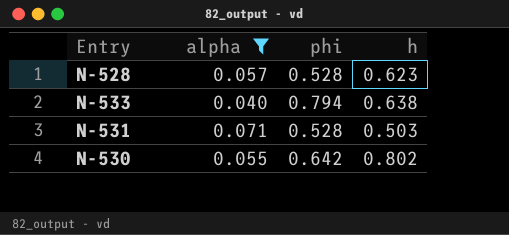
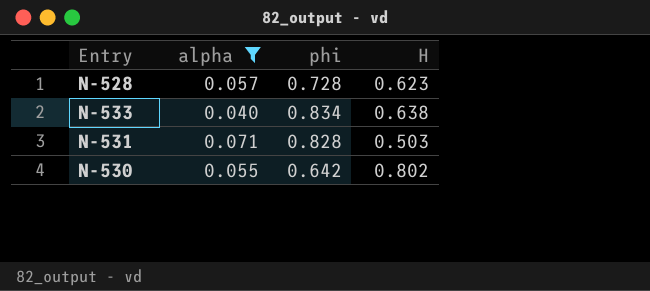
column name: h -> H
N-528 | phi: 0.528 -> 0.728
N-533 | phi: 0.794 -> 0.834
N-531 | phi: 0.528 -> 0.828

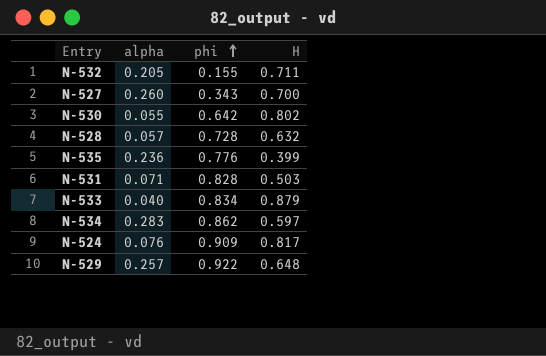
filter: alpha <= 0.071 -> none
row order: none -> phi ascending
N-528 | H: 0.623 -> 0.632
N-533 | H: 0.638 -> 0.879

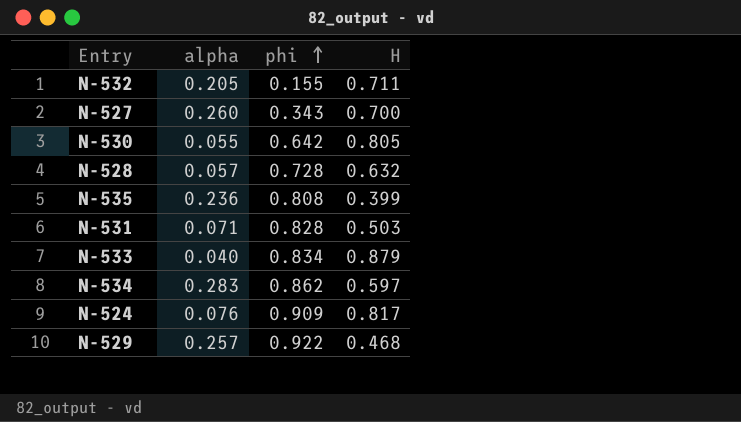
N-530 | H: 0.802 -> 0.805
N-535 | phi: 0.776 -> 0.808
N-529 | H: 0.648 -> 0.468

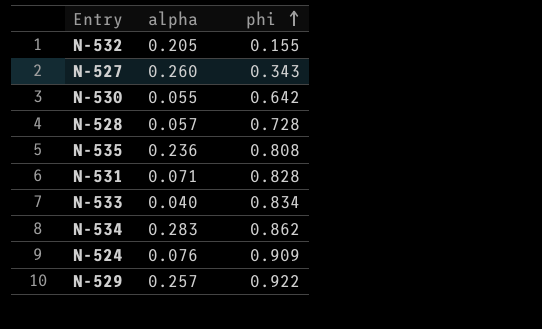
column H | position: 4 -> none

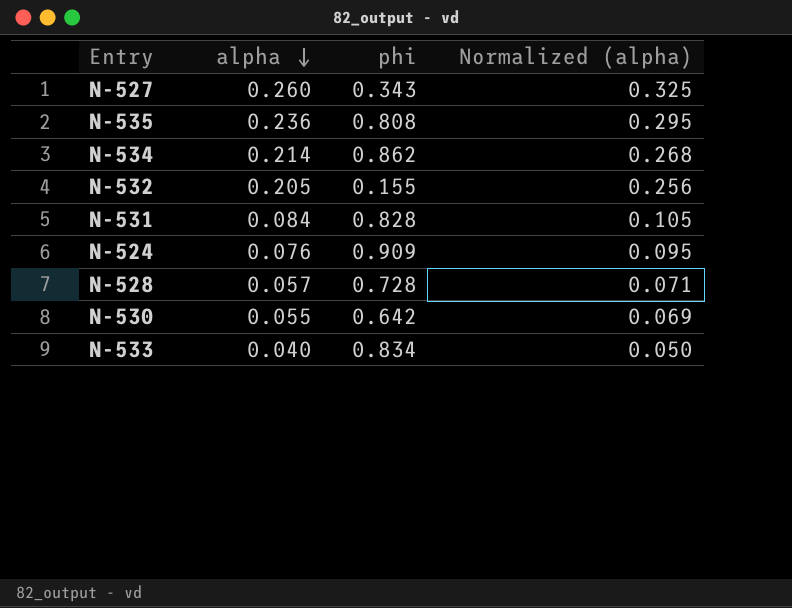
row order: phi ascending -> alpha descending
column Normalized (alpha) | formula: none -> [alpha] * 1.25
row N-529: 0.257 | 0.922 -> none
N-534 | alpha: 0.283 -> 0.214
N-531 | alpha: 0.071 -> 0.084

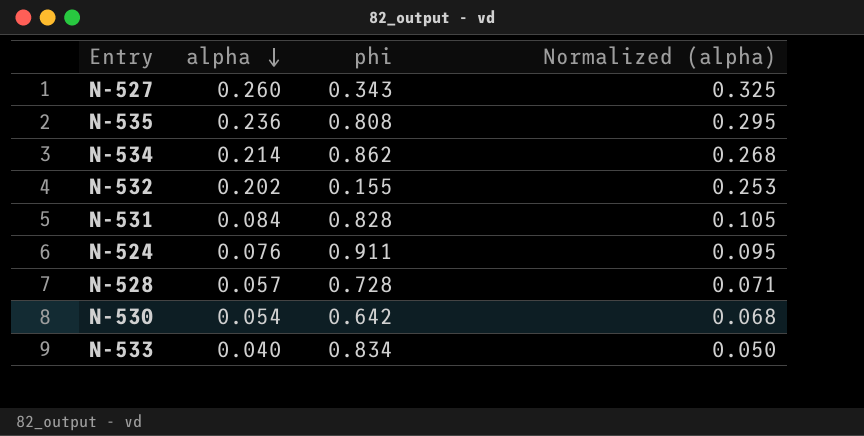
N-532 | alpha: 0.205 -> 0.202
N-532 | Normalized (alpha): 0.256 -> 0.253
N-524 | phi: 0.909 -> 0.911
N-530 | alpha: 0.055 -> 0.054
N-530 | Normalized (alpha): 0.069 -> 0.068

